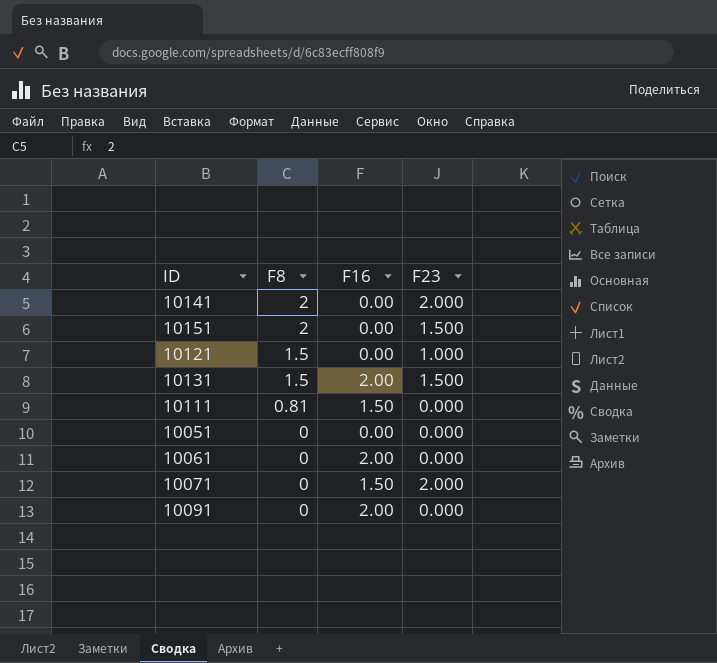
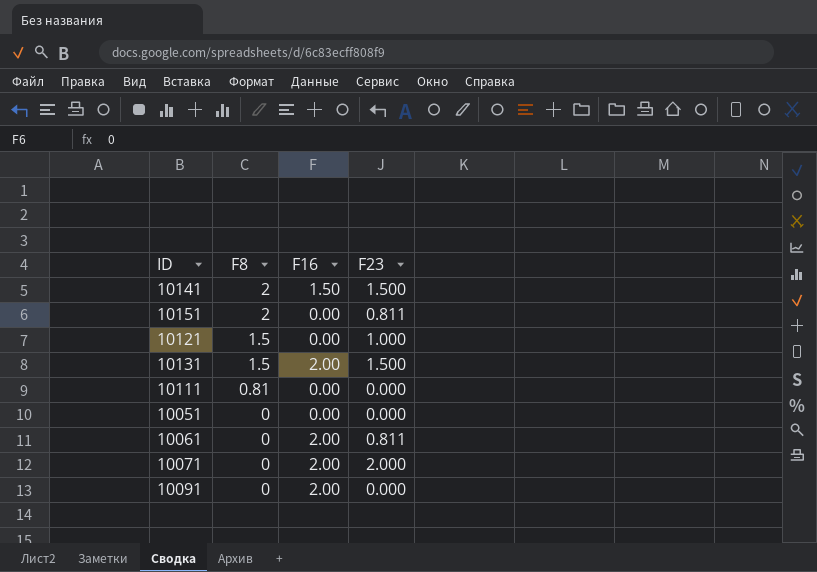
10141 | F16: 0.00 -> 1.50
10141 | F23: 2.000 -> 1.500
10151 | F23: 1.500 -> 0.811
10111 | F16: 1.50 -> 0.00
10061 | F23: 0.000 -> 0.811
10071 | F16: 1.50 -> 2.00

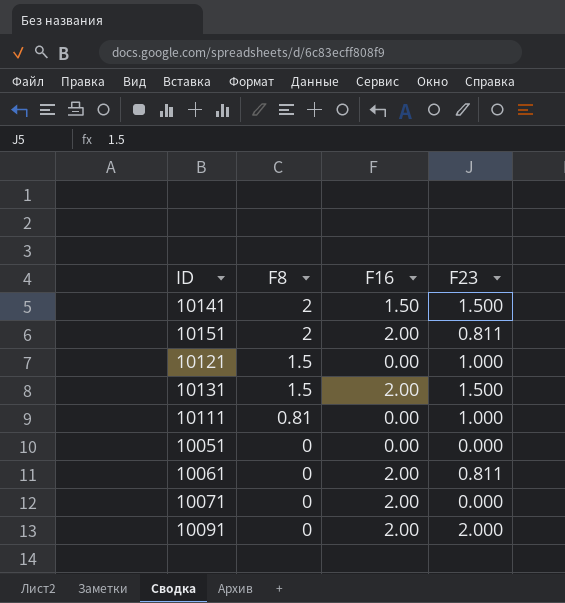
10151 | F16: 0.00 -> 2.00
10111 | F23: 0.000 -> 1.000
10071 | F23: 2.000 -> 0.000
10091 | F23: 0.000 -> 2.000

